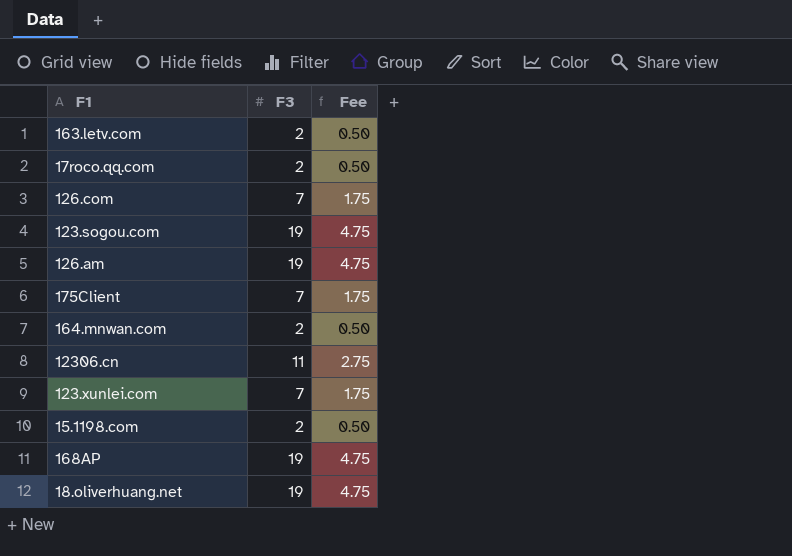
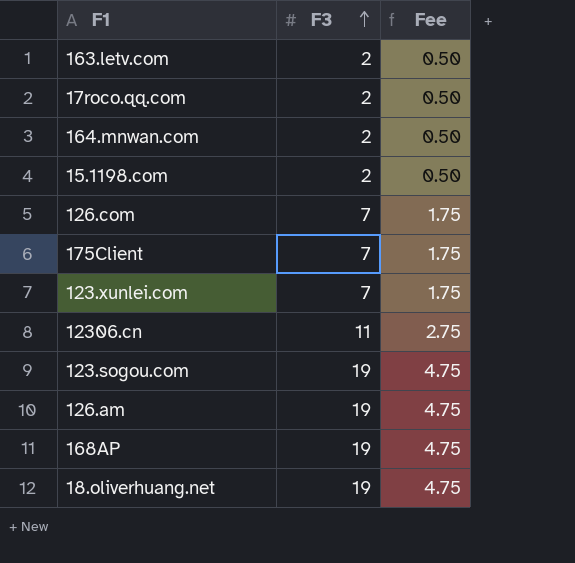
row order: none -> F3 ascending

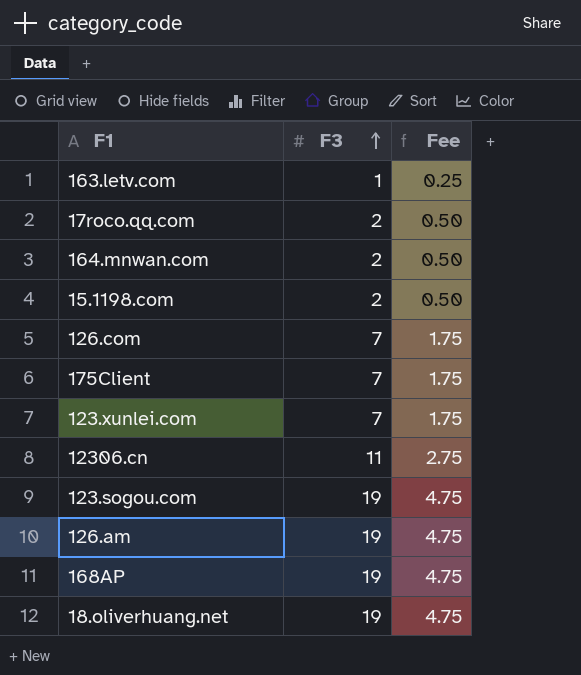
163.letv.com | F3: 2 -> 1
163.letv.com | Fee: 0.50 -> 0.25

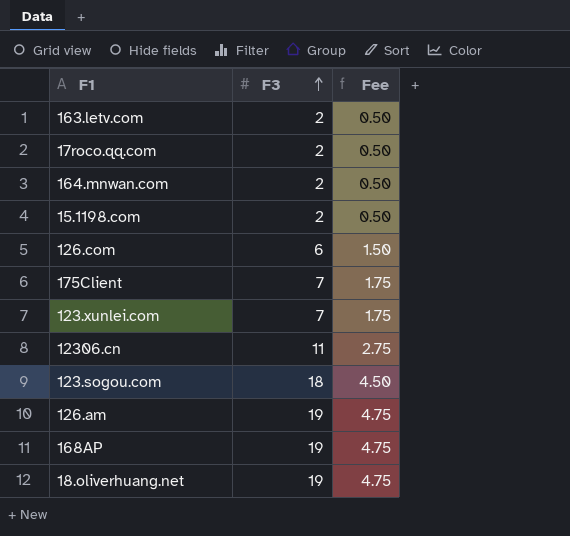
163.letv.com | F3: 1 -> 2
163.letv.com | Fee: 0.25 -> 0.50
126.com | F3: 7 -> 6
126.com | Fee: 1.75 -> 1.50
123.sogou.com | F3: 19 -> 18
123.sogou.com | Fee: 4.75 -> 4.50

